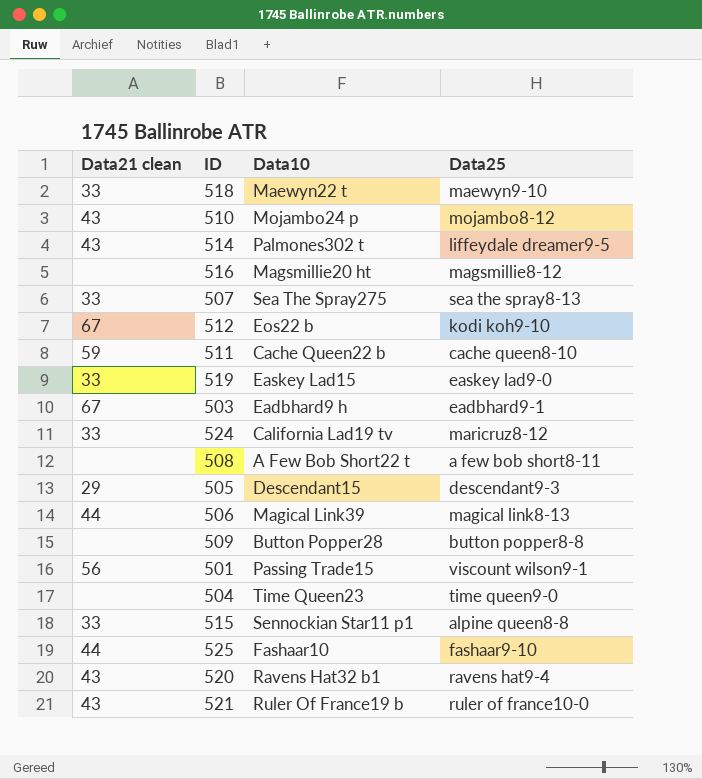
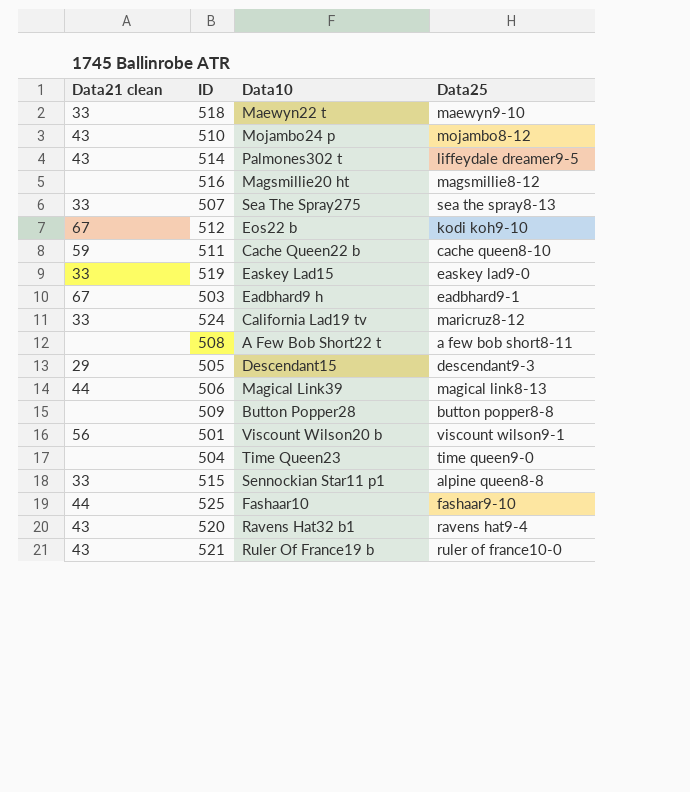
501 | Data10: Passing Trade15 -> Viscount Wilson20 b

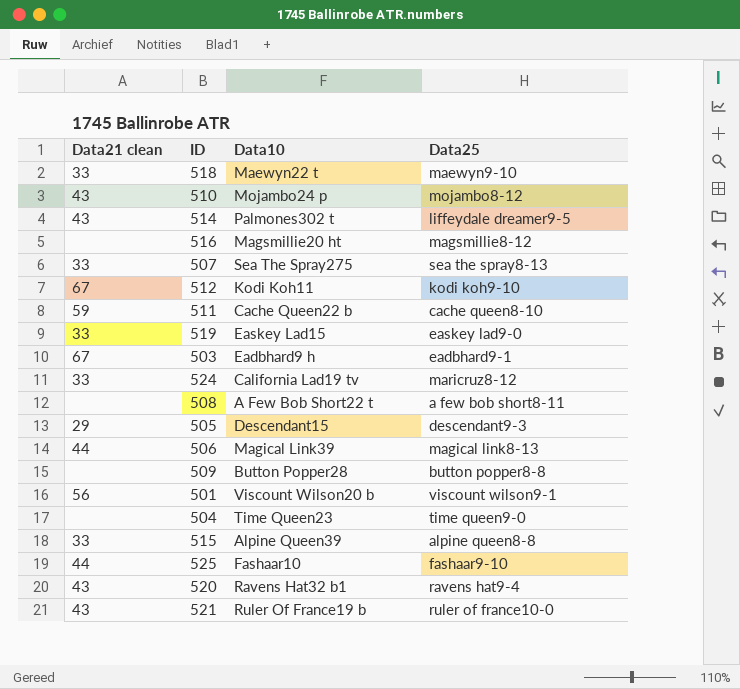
512 | Data10: Eos22 b -> Kodi Koh11
515 | Data10: Sennockian Star11 p1 -> Alpine Queen39

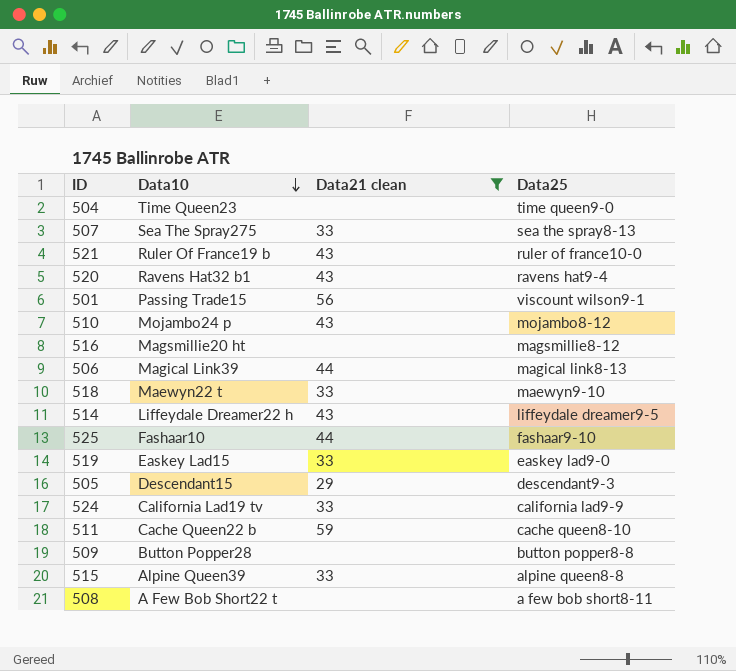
filter: none -> Data21 clean != 67
row order: none -> Data10 descending
column Data21 clean | position: 1 -> 3
501 | Data10: Viscount Wilson20 b -> Passing Trade15
514 | Data10: Palmones302 t -> Liffeydale Dreamer22 h
524 | Data25: maricruz8-12 -> california lad9-9

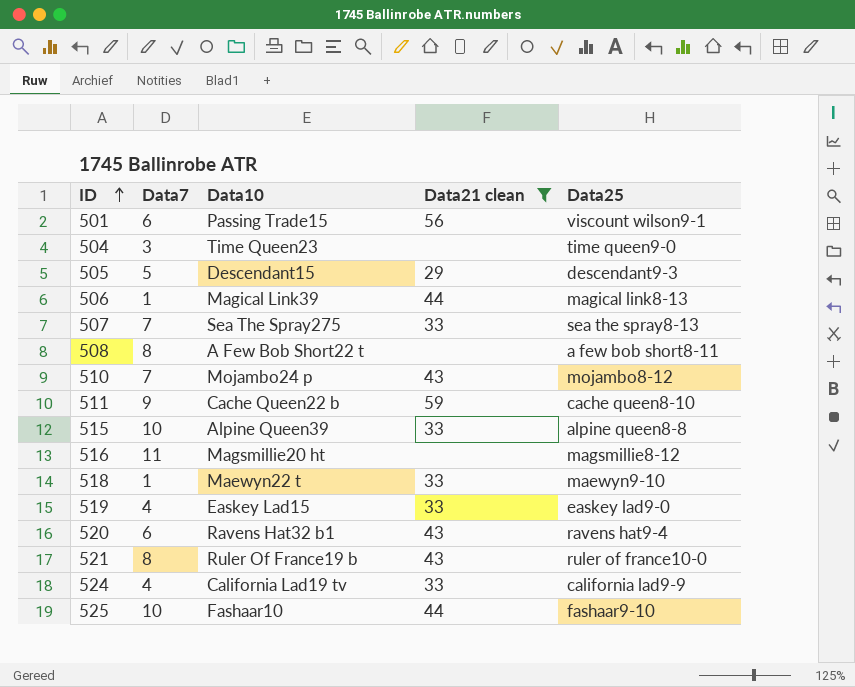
row order: Data10 descending -> ID ascending
column Data7 | position: none -> 2
row 514: Liffeydale Dreamer22 h | 43 | liffeydale dreamer9-5 -> none
row 509: Button Popper28 | none | button popper8-8 -> none

